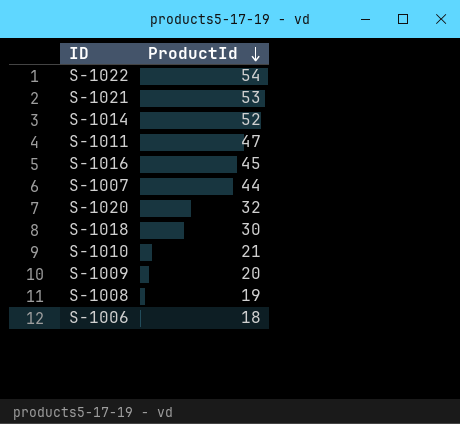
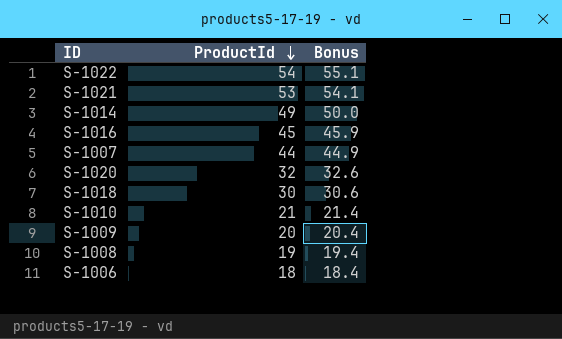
column Bonus | formula: none -> [ProductId] * 1.02
row S-1011: 47 -> none
S-1014 | ProductId: 52 -> 49

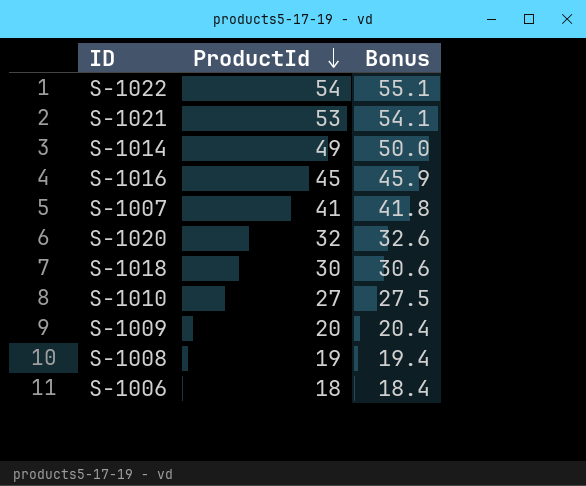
S-1007 | ProductId: 44 -> 41
S-1007 | Bonus: 44.9 -> 41.8
S-1010 | ProductId: 21 -> 27
S-1010 | Bonus: 21.4 -> 27.5

